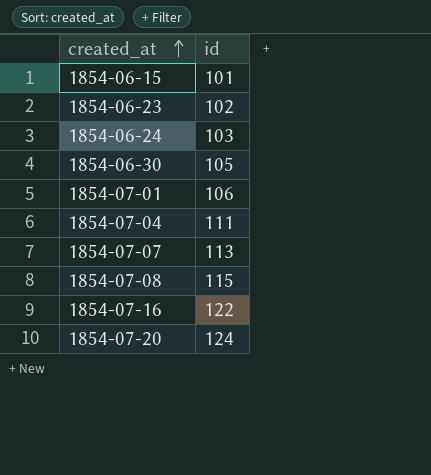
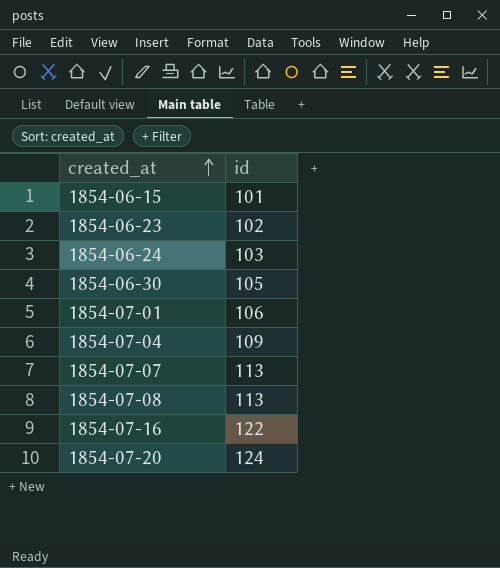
1854-07-04 | id: 111 -> 109
1854-07-08 | id: 115 -> 113

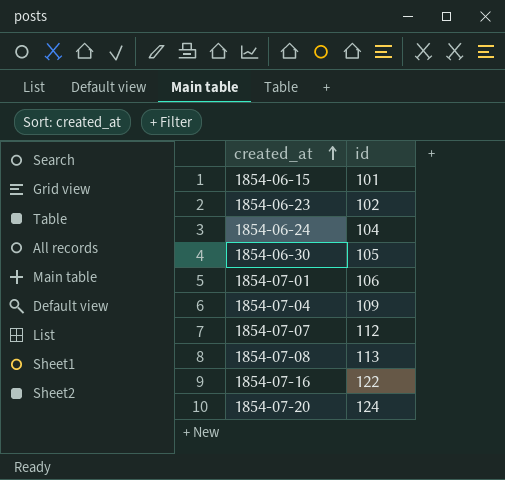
1854-06-24 | id: 103 -> 104
1854-07-07 | id: 113 -> 112

